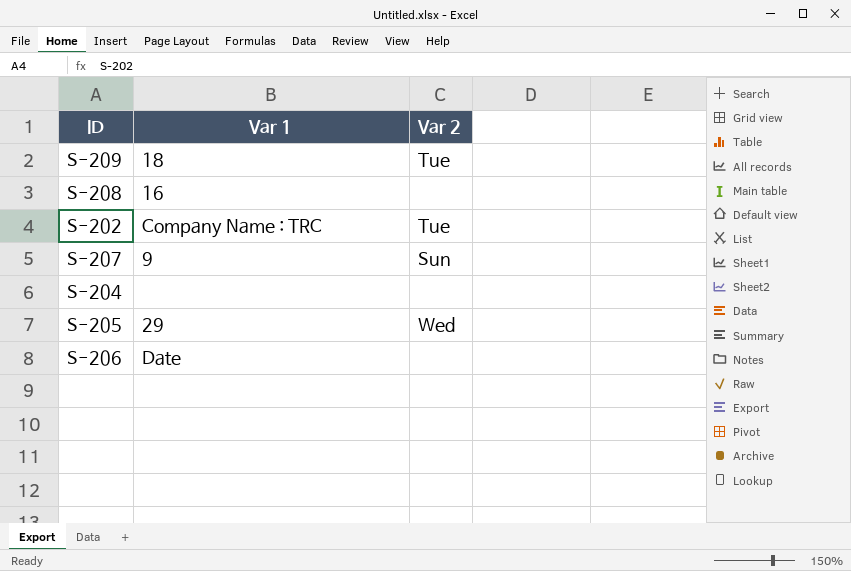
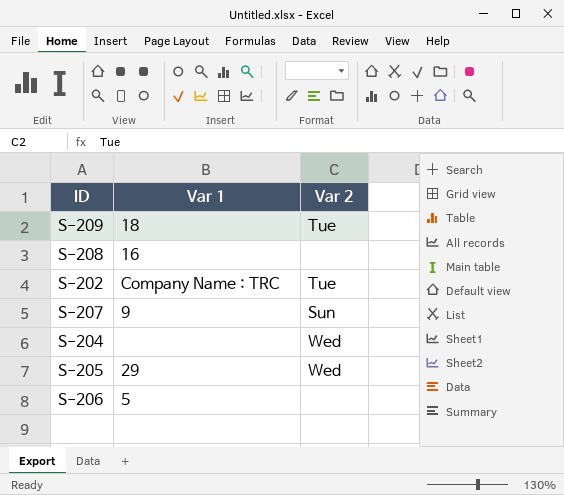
S-204 | Var 2: none -> Wed
S-206 | Var 1: Date -> 5

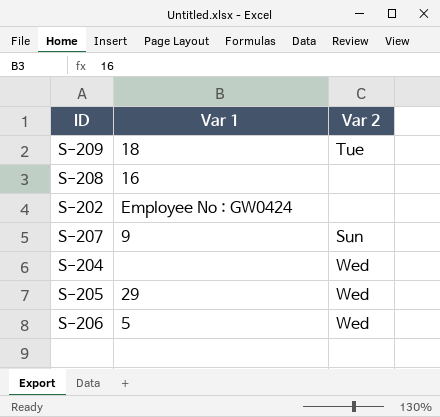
S-202 | Var 1: Company Name : TRC -> Employee No : GW0424
S-202 | Var 2: Tue -> none
S-206 | Var 2: none -> Wed

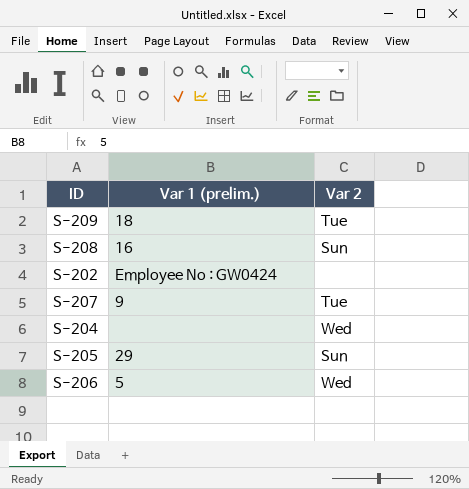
column name: Var 1 -> Var 1 (prelim.)
S-208 | Var 2: none -> Sun
S-207 | Var 2: Sun -> Tue
S-205 | Var 2: Wed -> Sun

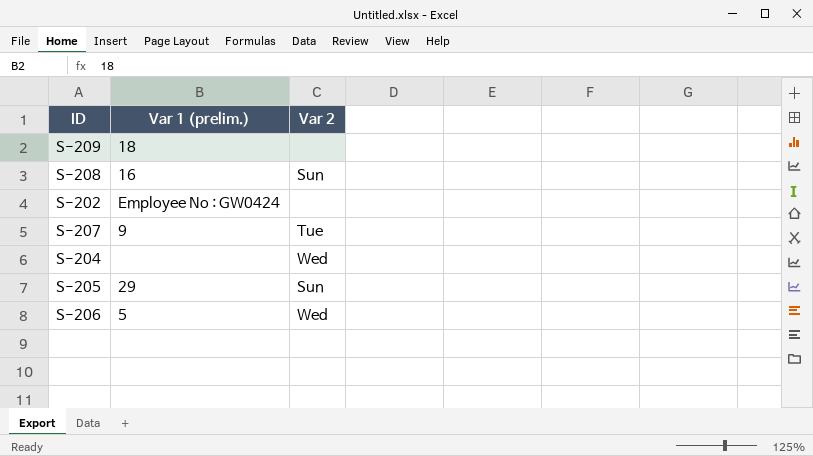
S-209 | Var 2: Tue -> none

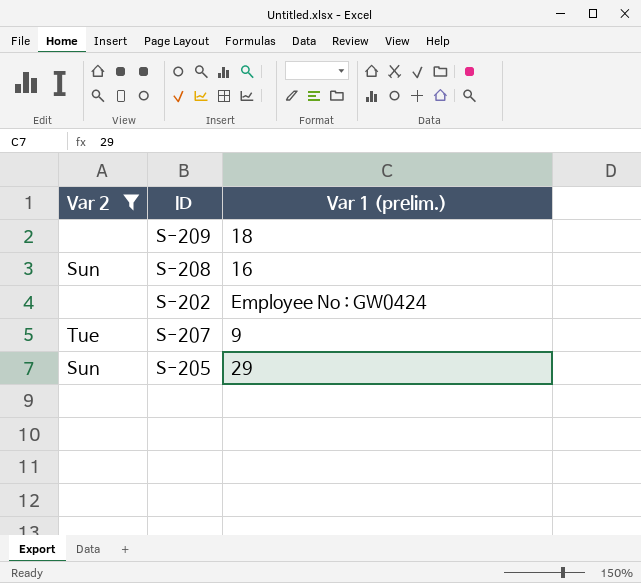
filter: none -> Var 2 != Wed
column Var 2 | position: 3 -> 1

